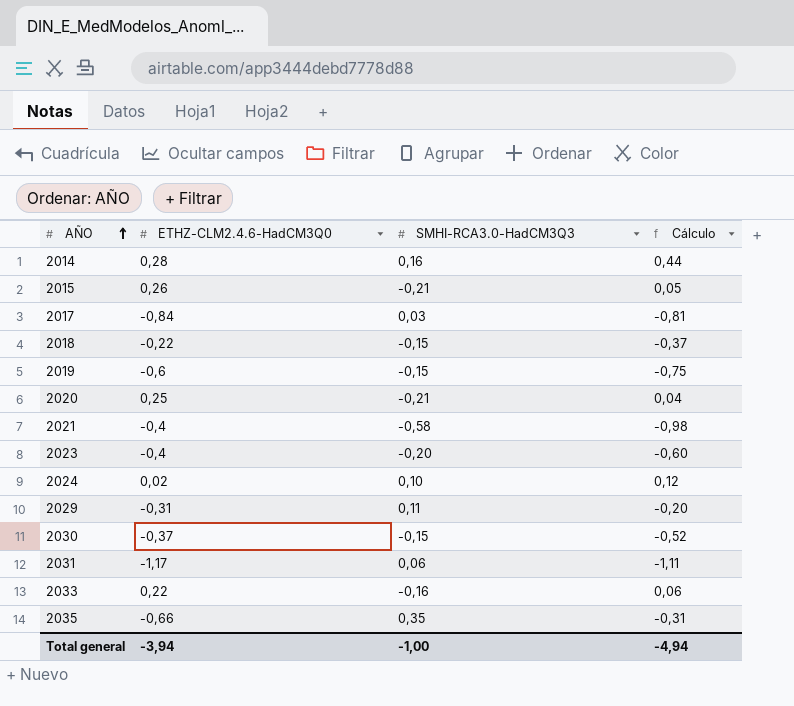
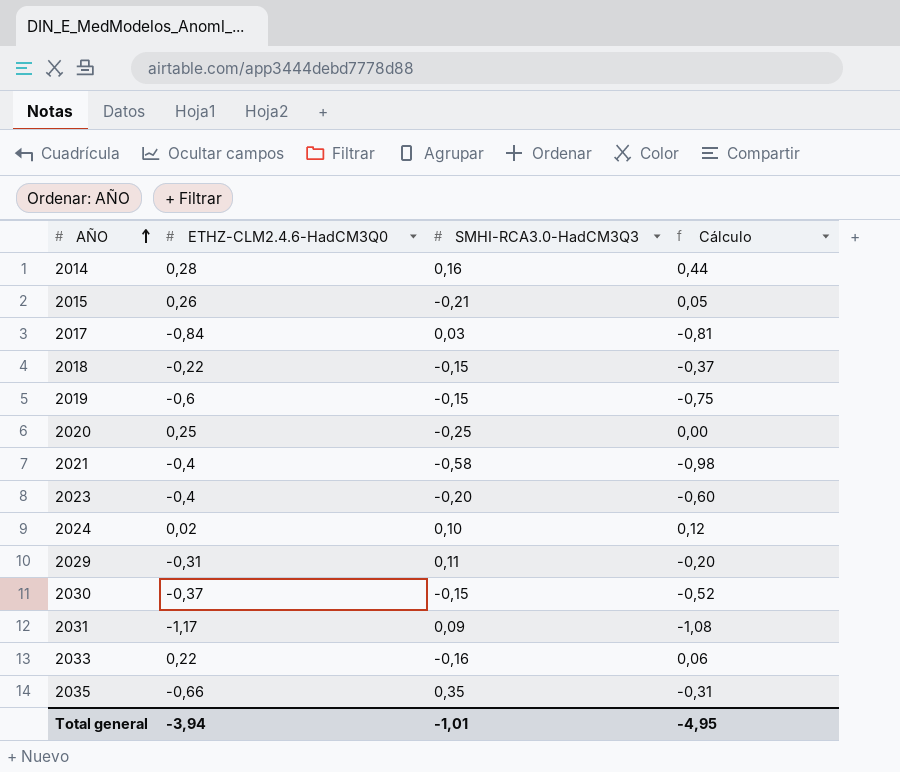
2020 | SMHI-RCA3.0-HadCM3Q3: -0,21 -> -0,25
2020 | Cálculo: 0,04 -> 0,00
2031 | SMHI-RCA3.0-HadCM3Q3: 0,06 -> 0,09
2031 | Cálculo: -1,11 -> -1,08
Total general | SMHI-RCA3.0-HadCM3Q3: -1,00 -> -1,01
Total general | Cálculo: -4,94 -> -4,95

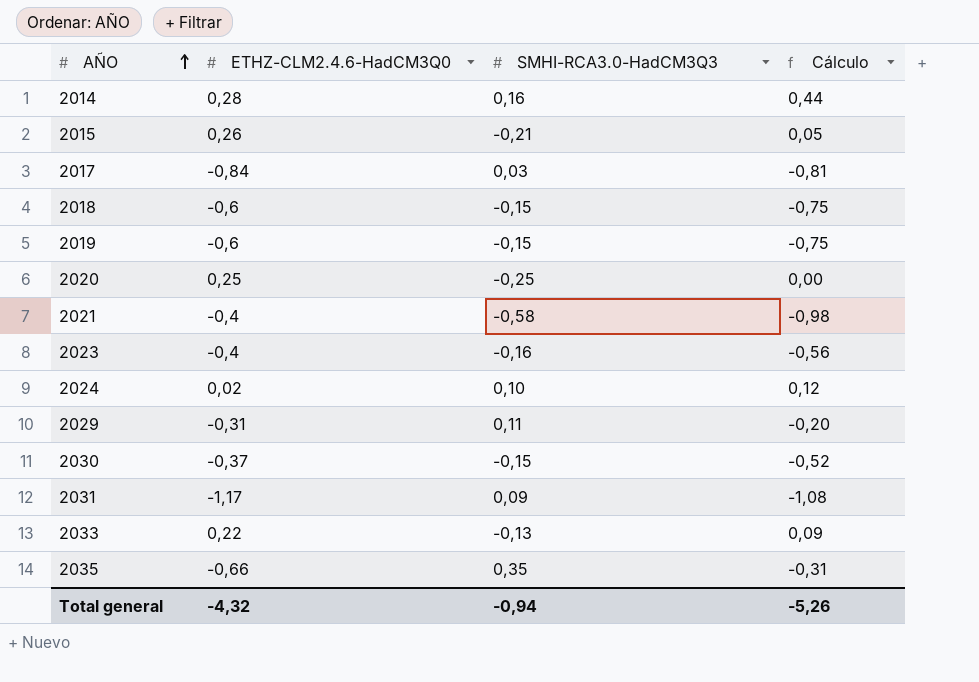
2018 | ETHZ-CLM2.4.6-HadCM3Q0: -0,22 -> -0,6
2018 | Cálculo: -0,37 -> -0,75
2023 | SMHI-RCA3.0-HadCM3Q3: -0,20 -> -0,16
2023 | Cálculo: -0,60 -> -0,56
2033 | SMHI-RCA3.0-HadCM3Q3: -0,16 -> -0,13
2033 | Cálculo: 0,06 -> 0,09
Total general | ETHZ-CLM2.4.6-HadCM3Q0: -3,94 -> -4,32
Total general | SMHI-RCA3.0-HadCM3Q3: -1,01 -> -0,94
Total general | Cálculo: -4,95 -> -5,26

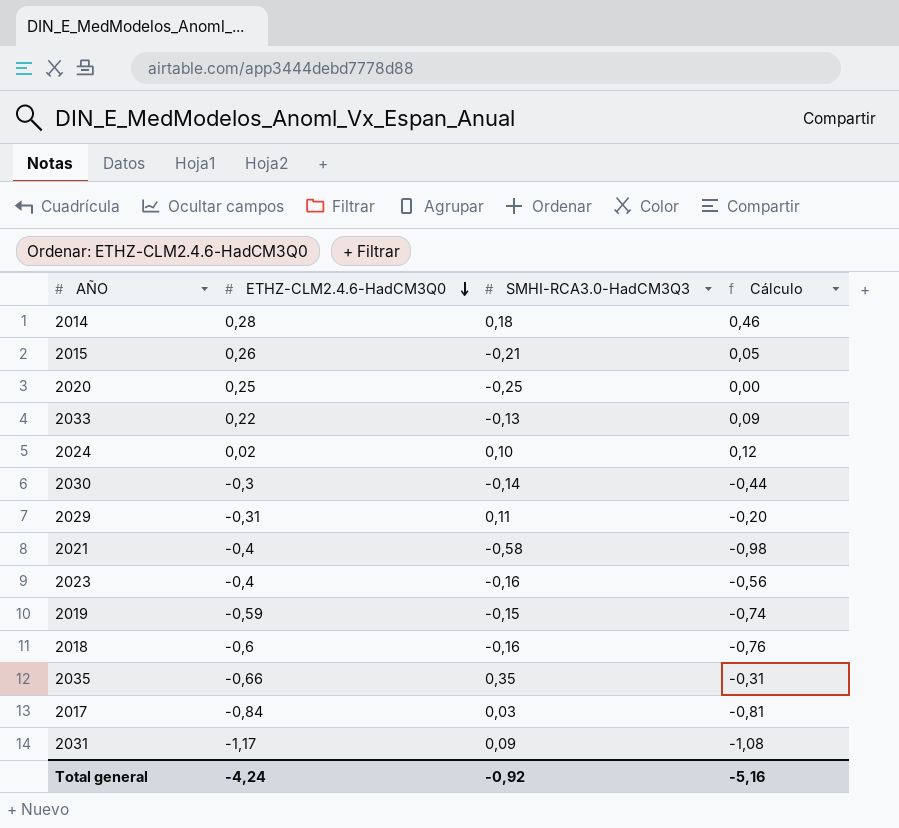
row order: AÑO ascending -> ETHZ-CLM2.4.6-HadCM3Q0 descending
2014 | SMHI-RCA3.0-HadCM3Q3: 0,16 -> 0,18
2014 | Cálculo: 0,44 -> 0,46
2030 | ETHZ-CLM2.4.6-HadCM3Q0: -0,37 -> -0,3
2030 | SMHI-RCA3.0-HadCM3Q3: -0,15 -> -0,14
2030 | Cálculo: -0,52 -> -0,44
2019 | ETHZ-CLM2.4.6-HadCM3Q0: -0,6 -> -0,59
2019 | Cálculo: -0,75 -> -0,74
2018 | SMHI-RCA3.0-HadCM3Q3: -0,15 -> -0,16
2018 | Cálculo: -0,75 -> -0,76
Total general | ETHZ-CLM2.4.6-HadCM3Q0: -4,32 -> -4,24
Total general | SMHI-RCA3.0-HadCM3Q3: -0,94 -> -0,92
Total general | Cálculo: -5,26 -> -5,16

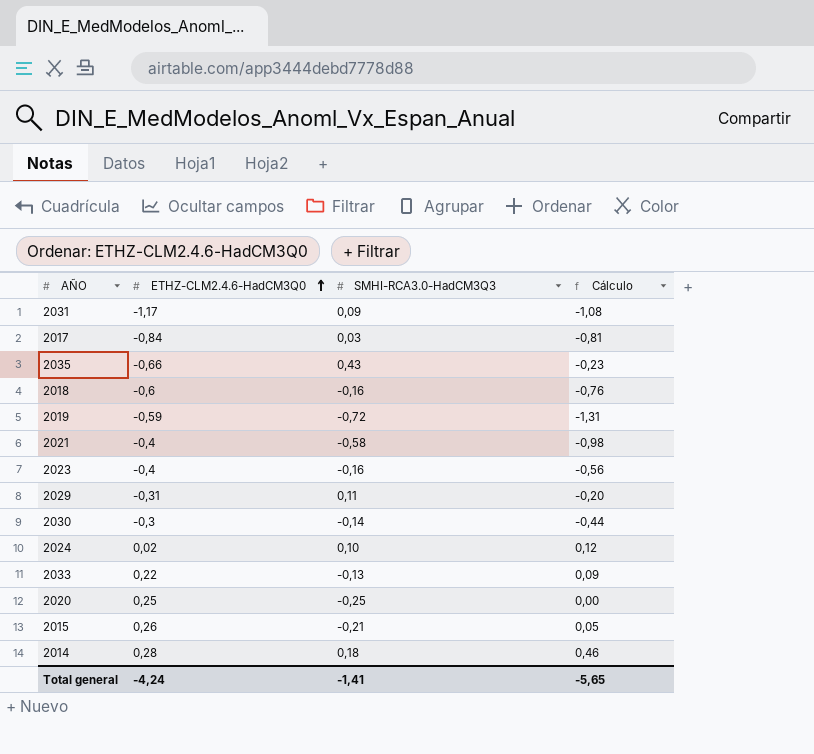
row order: ETHZ-CLM2.4.6-HadCM3Q0 descending -> ETHZ-CLM2.4.6-HadCM3Q0 ascending
2035 | SMHI-RCA3.0-HadCM3Q3: 0,35 -> 0,43
2035 | Cálculo: -0,31 -> -0,23
2019 | SMHI-RCA3.0-HadCM3Q3: -0,15 -> -0,72
2019 | Cálculo: -0,74 -> -1,31
Total general | SMHI-RCA3.0-HadCM3Q3: -0,92 -> -1,41
Total general | Cálculo: -5,16 -> -5,65

